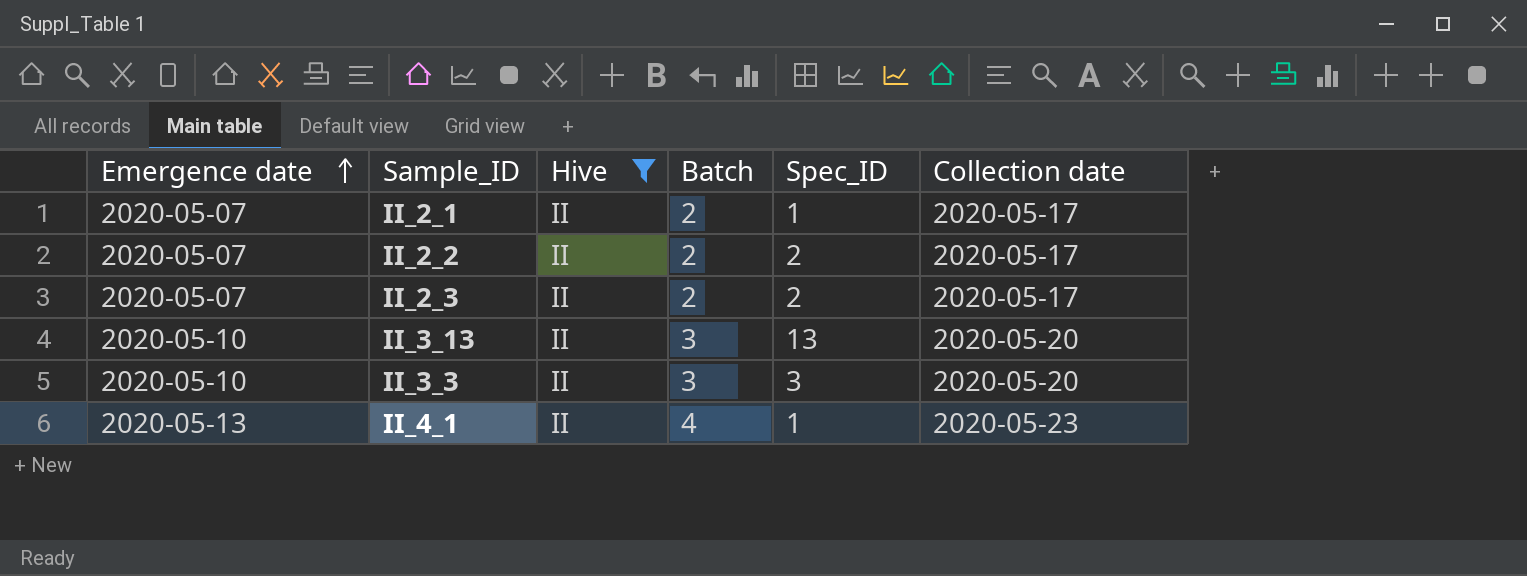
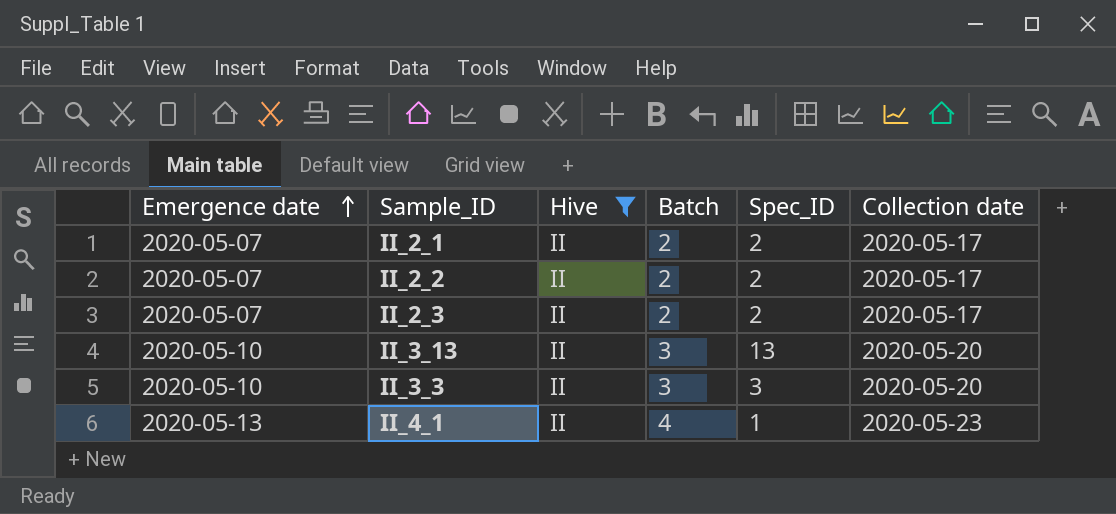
II_2_1 | Spec_ID: 1 -> 2

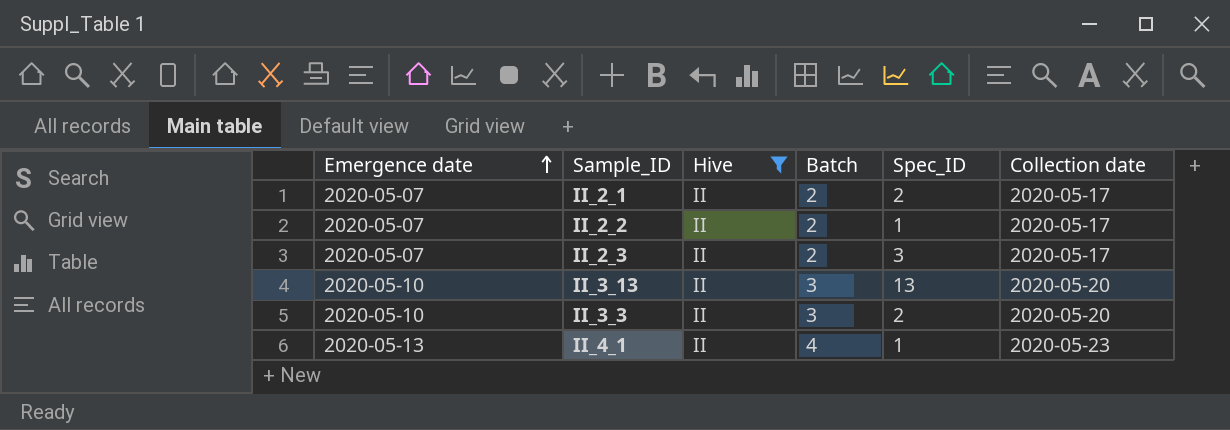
II_2_2 | Spec_ID: 2 -> 1
II_2_3 | Spec_ID: 2 -> 3
II_3_3 | Spec_ID: 3 -> 2

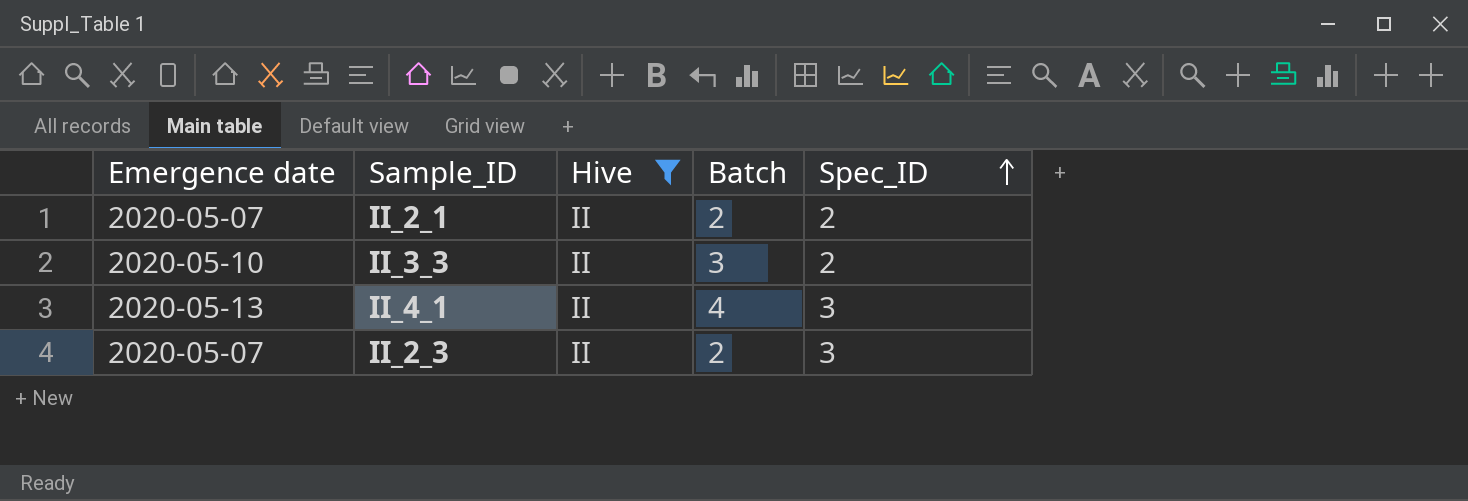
row order: Emergence date ascending -> Spec_ID ascending
column Collection date | position: 6 -> none
row II_2_2: 2020-05-07 | II | 2 | 1 | 2020-05-17 -> none
row II_3_13: 2020-05-10 | II | 3 | 13 | 2020-05-20 -> none
II_4_1 | Spec_ID: 1 -> 3

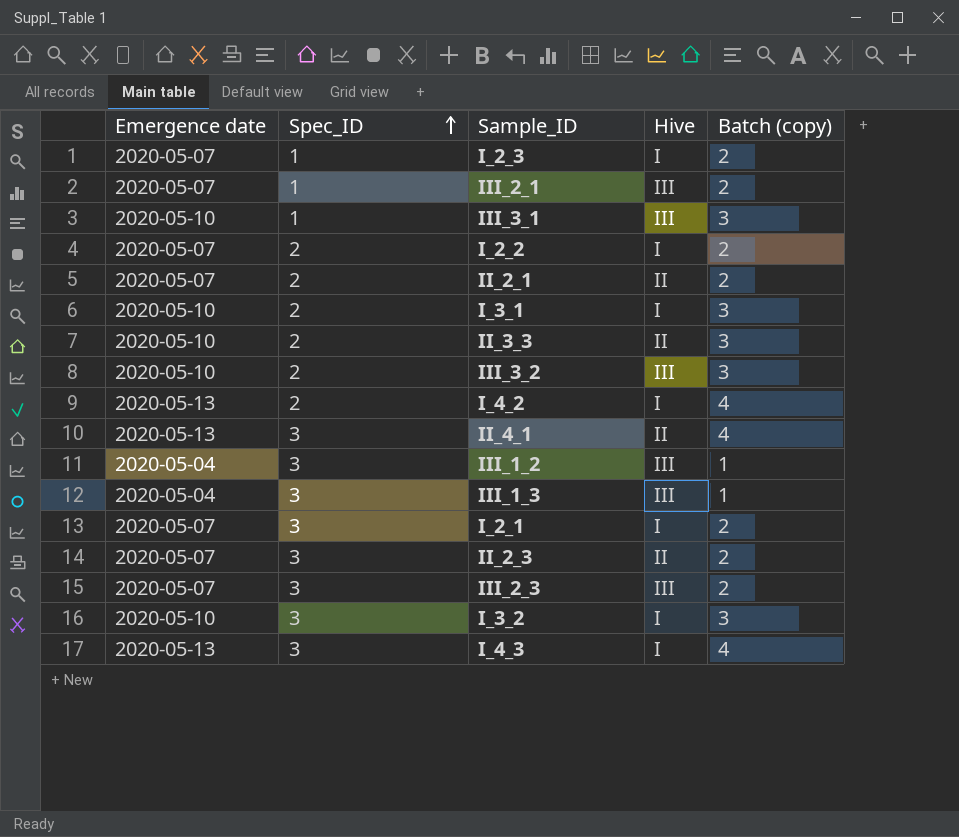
filter: Hive = II -> none
column Spec_ID | position: 5 -> 2
column name: Batch -> Batch (copy)

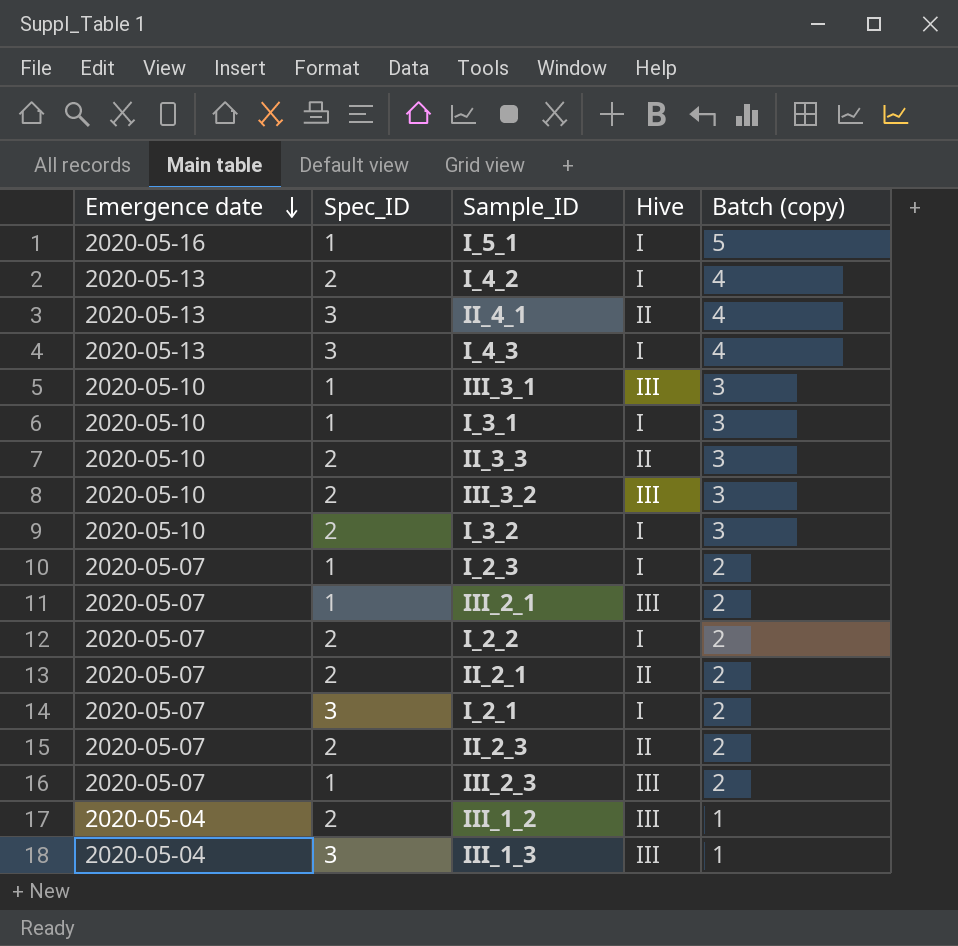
row order: Spec_ID ascending -> Emergence date descending
row I_5_1: none -> 2020-05-16 | 1 | I | 5
I_3_1 | Spec_ID: 2 -> 1
I_3_2 | Spec_ID: 3 -> 2
II_2_3 | Spec_ID: 3 -> 2
III_2_3 | Spec_ID: 3 -> 1
III_1_2 | Spec_ID: 3 -> 2

